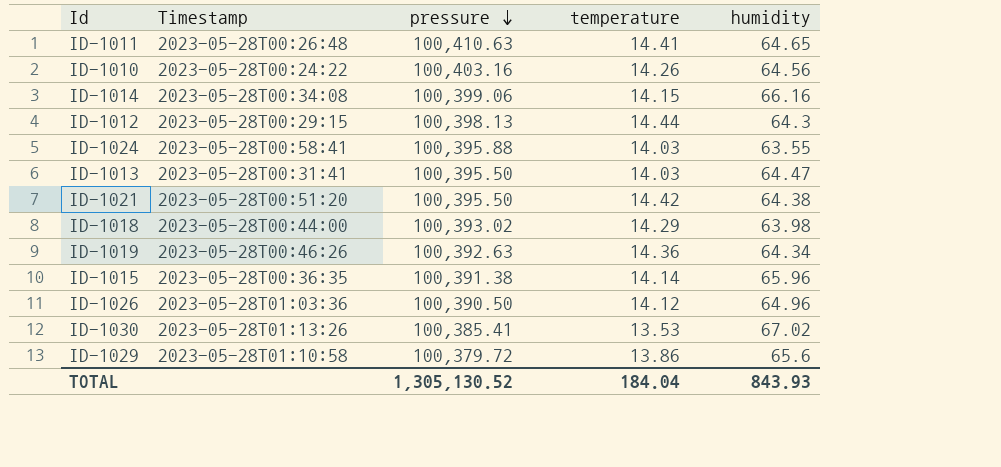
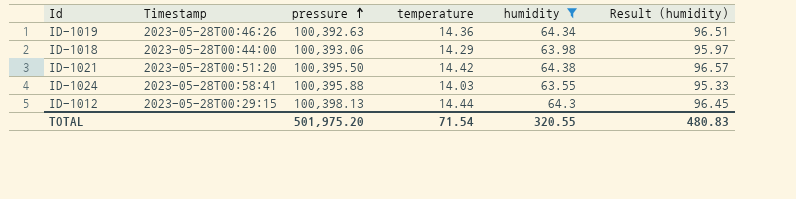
filter: none -> humidity <= 64.38
row order: pressure descending -> pressure ascending
column Result (humidity) | formula: none -> [humidity] * 1.5
ID-1018 | pressure: 100,393.02 -> 100,393.06
TOTAL | pressure: 1,305,130.52 -> 501,975.20
TOTAL | temperature: 184.04 -> 71.54
TOTAL | humidity: 843.93 -> 320.55

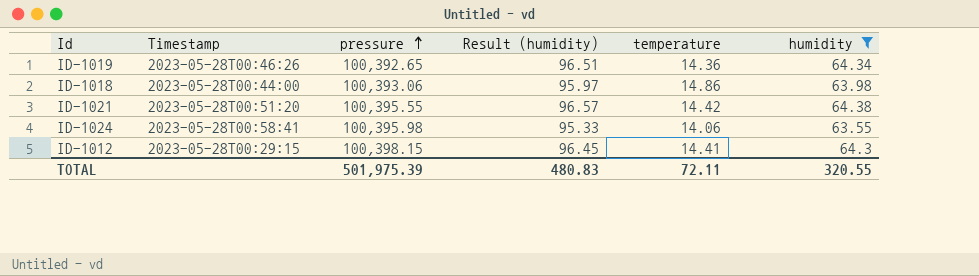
column Result (humidity) | position: 6 -> 4
ID-1019 | pressure: 100,392.63 -> 100,392.65
ID-1018 | temperature: 14.29 -> 14.86
ID-1021 | pressure: 100,395.50 -> 100,395.55
ID-1024 | pressure: 100,395.88 -> 100,395.98
ID-1024 | temperature: 14.03 -> 14.06
ID-1012 | pressure: 100,398.13 -> 100,398.15
ID-1012 | temperature: 14.44 -> 14.41
TOTAL | pressure: 501,975.20 -> 501,975.39
TOTAL | temperature: 71.54 -> 72.11

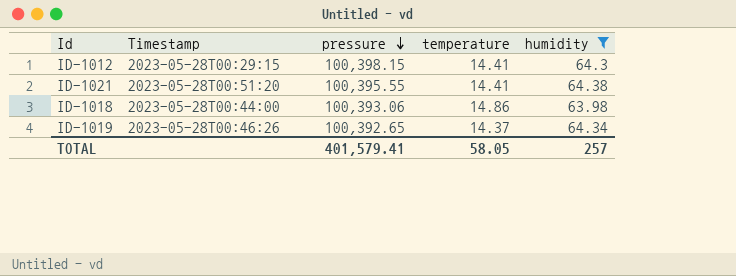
row order: pressure ascending -> pressure descending
column Result (humidity) | formula: [humidity] * 1.5 -> none
row ID-1024: 2023-05-28T00:58:41 | 100,395.98 | 95.33 | 14.06 | 63.55 -> none
ID-1021 | temperature: 14.42 -> 14.41
ID-1019 | temperature: 14.36 -> 14.37
TOTAL | pressure: 501,975.39 -> 401,579.41
TOTAL | temperature: 72.11 -> 58.05
TOTAL | humidity: 320.55 -> 257

